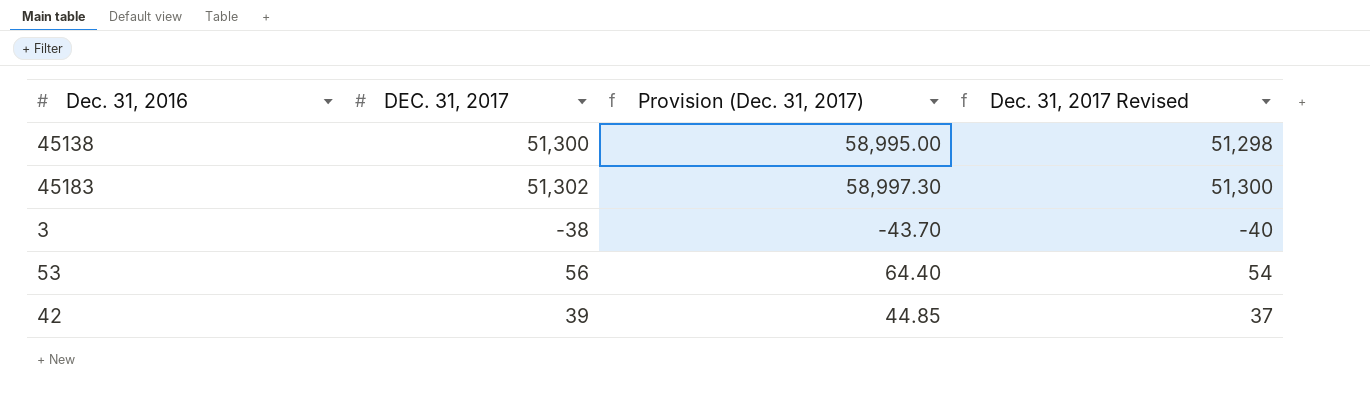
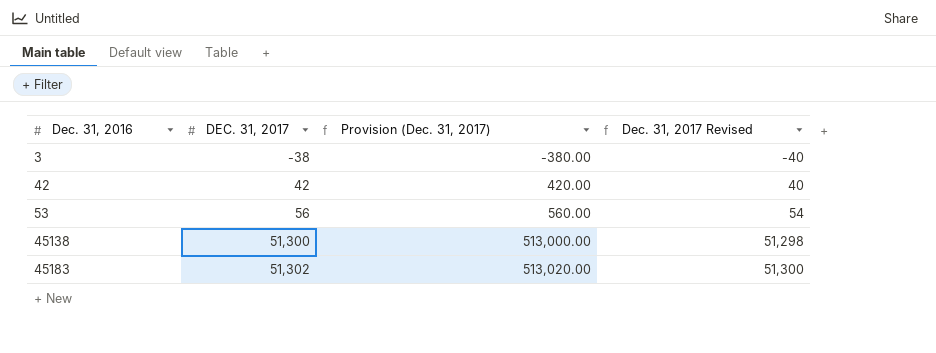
row order: none -> Dec. 31, 2016 ascending
column Provision (Dec. 31, 2017) | formula: [DEC. 31, 2017] * 1.15 -> [DEC. 31, 2017] * 10
42 | DEC. 31, 2017: 39 -> 42
42 | Dec. 31, 2017 Revised: 37 -> 40

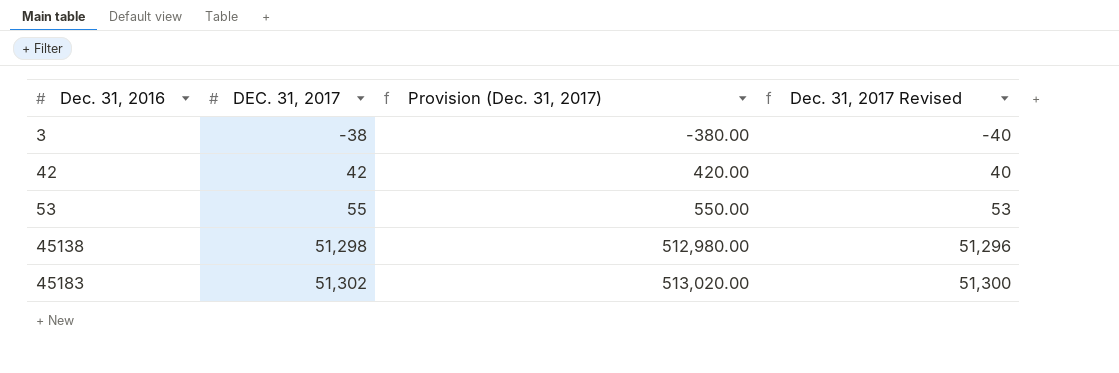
53 | DEC. 31, 2017: 56 -> 55
53 | Provision (Dec. 31, 2017): 560.00 -> 550.00
53 | Dec. 31, 2017 Revised: 54 -> 53
45138 | DEC. 31, 2017: 51,300 -> 51,298
45138 | Provision (Dec. 31, 2017): 513,000.00 -> 512,980.00
45138 | Dec. 31, 2017 Revised: 51,298 -> 51,296

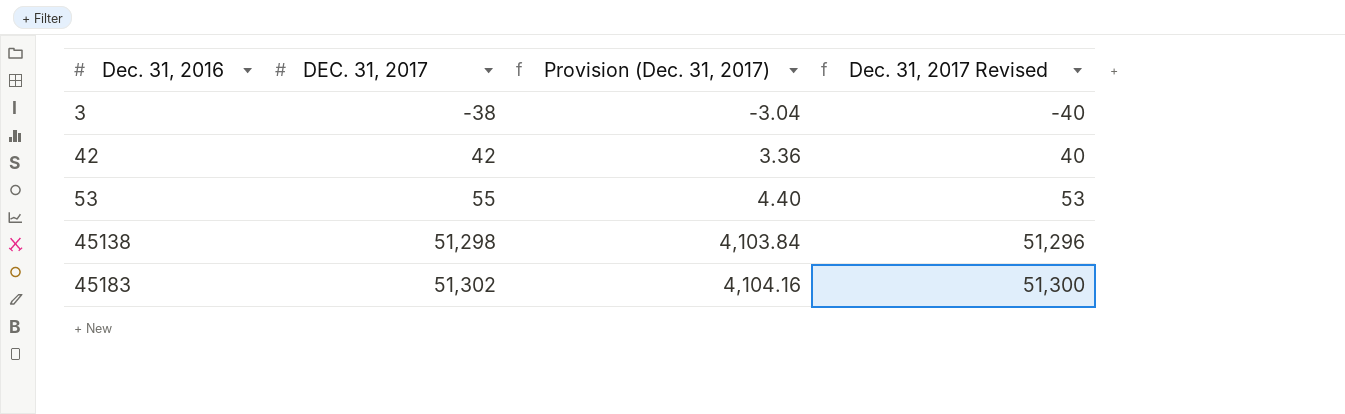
column Provision (Dec. 31, 2017) | formula: [DEC. 31, 2017] * 10 -> [DEC. 31, 2017] * 0.08

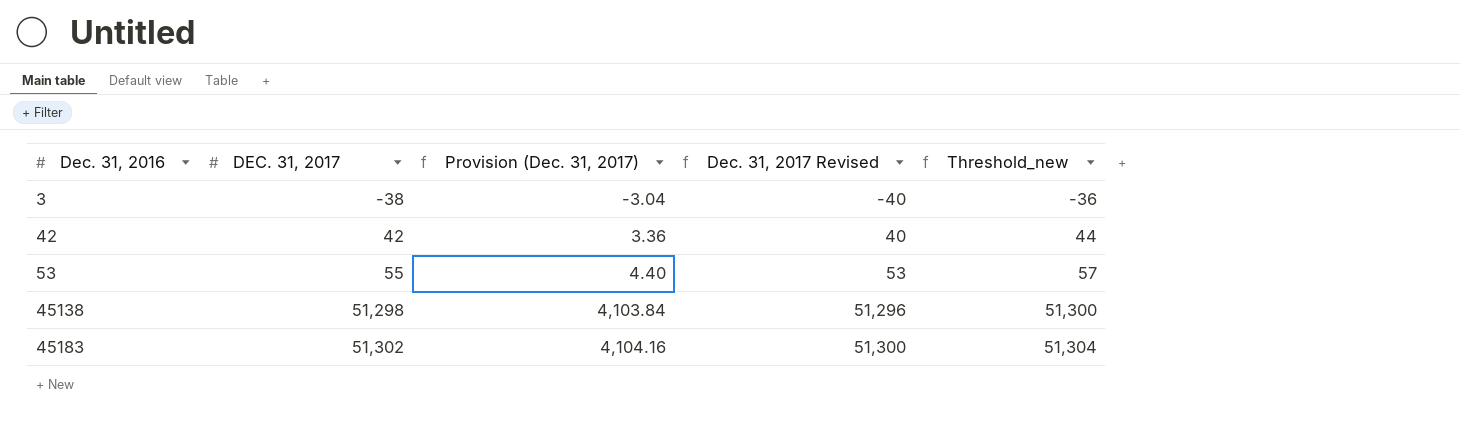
column Threshold_new | formula: none -> [DEC. 31, 2017] + 2

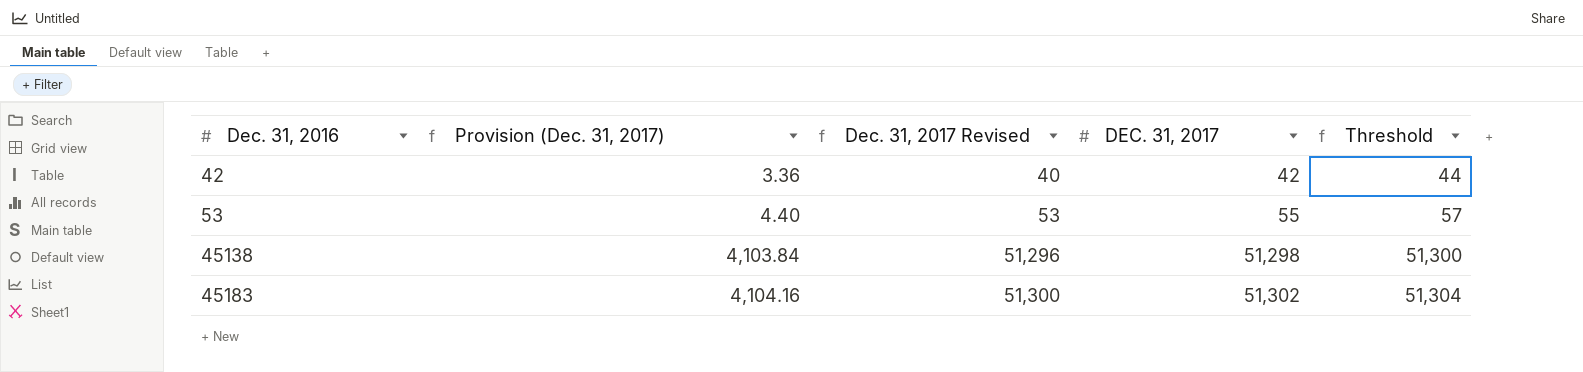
column DEC. 31, 2017 | position: 2 -> 4
column name: Threshold_new -> Threshold
row 3: -38 | -3.04 | -40 | -36 -> none

